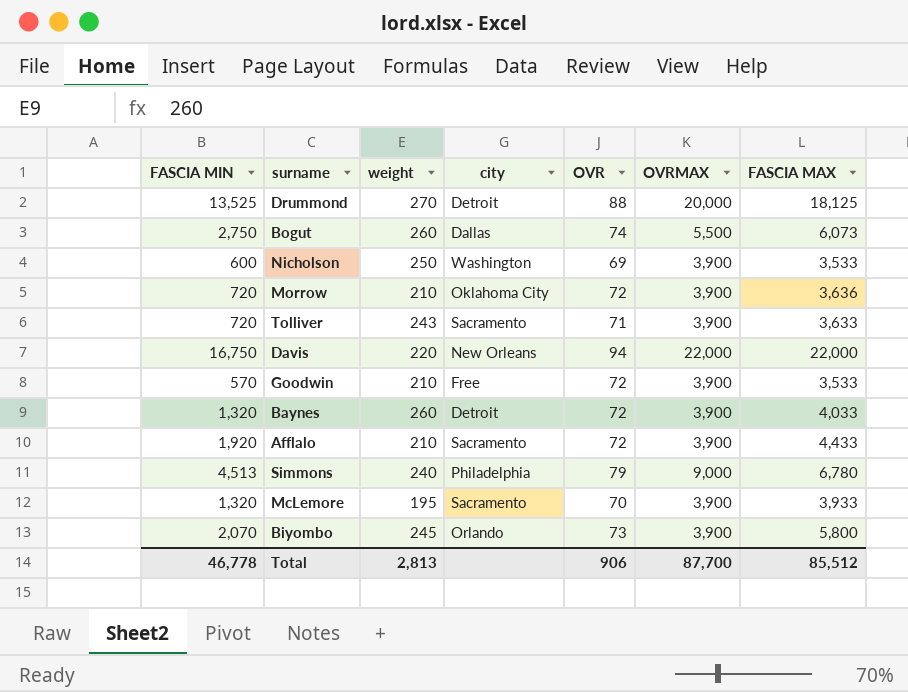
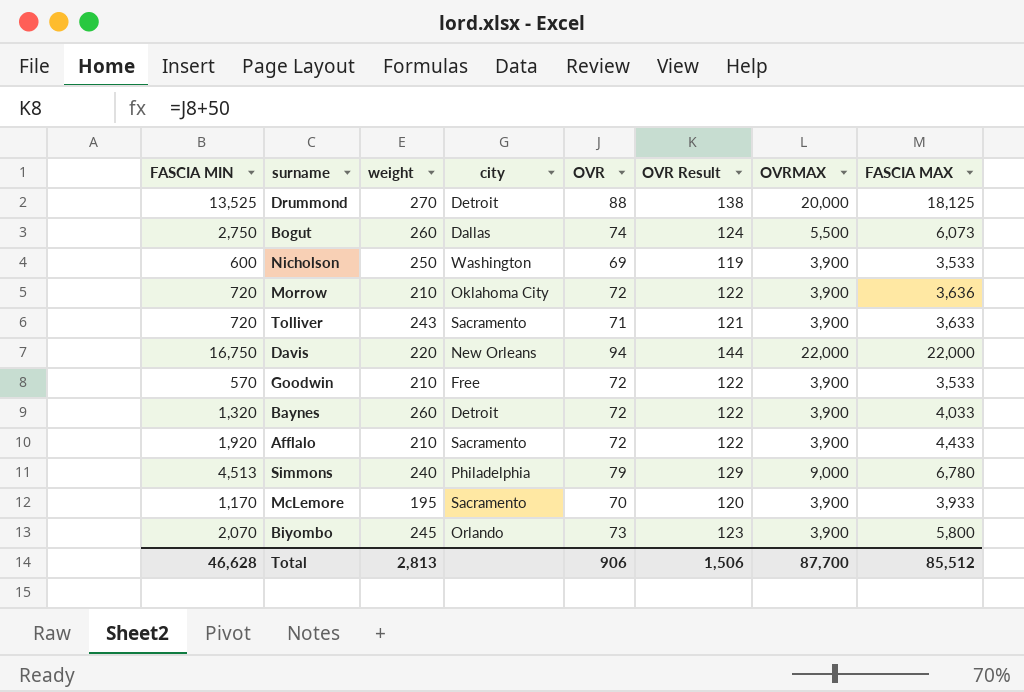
column OVR Result | formula: none -> [OVR] + 50
McLemore | FASCIA MIN: 1,320 -> 1,170
Total | FASCIA MIN: 46,778 -> 46,628

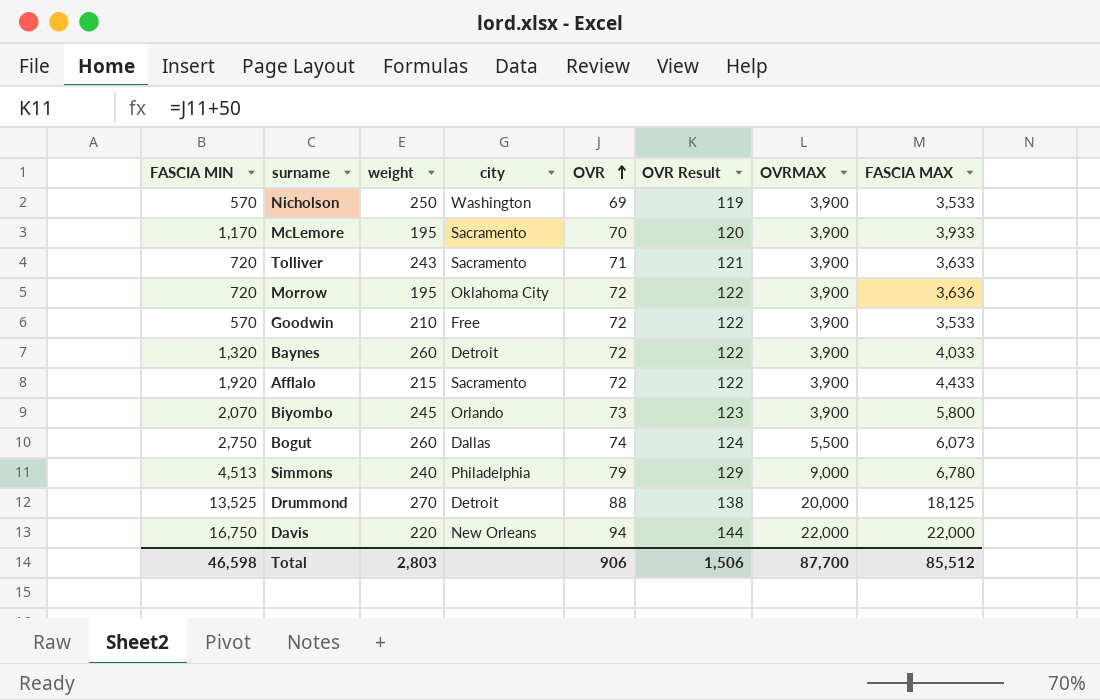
row order: none -> OVR ascending
Nicholson | FASCIA MIN: 600 -> 570
Morrow | weight: 210 -> 195
Afflalo | weight: 210 -> 215
Total | FASCIA MIN: 46,628 -> 46,598
Total | weight: 2,813 -> 2,803

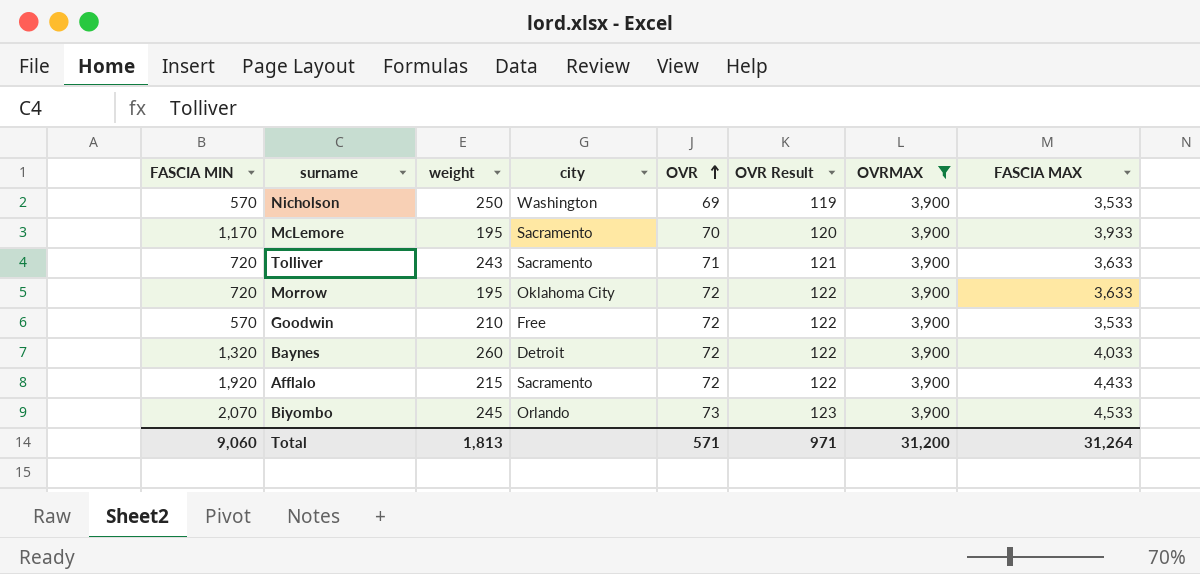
filter: none -> OVRMAX = 3,900
Morrow | FASCIA MAX: 3,636 -> 3,633
Biyombo | FASCIA MAX: 5,800 -> 4,533
Total | FASCIA MIN: 46,598 -> 9,060
Total | weight: 2,803 -> 1,813
Total | OVR: 906 -> 571
Total | OVR Result: 1,506 -> 971
Total | OVRMAX: 87,700 -> 31,200
Total | FASCIA MAX: 85,512 -> 31,264

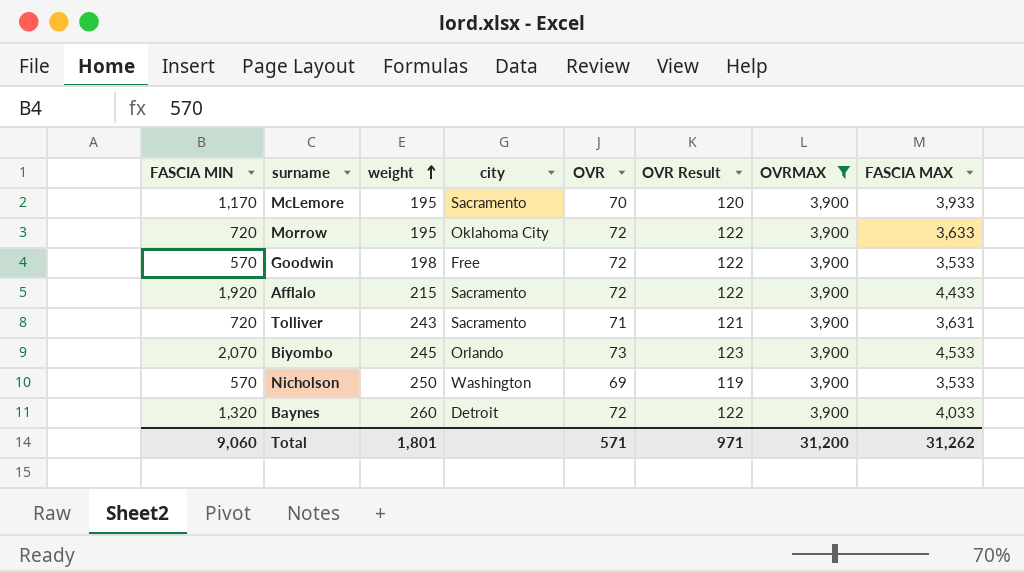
row order: OVR ascending -> weight ascending
Goodwin | weight: 210 -> 198
Tolliver | FASCIA MAX: 3,633 -> 3,631
Total | weight: 1,813 -> 1,801
Total | FASCIA MAX: 31,264 -> 31,262

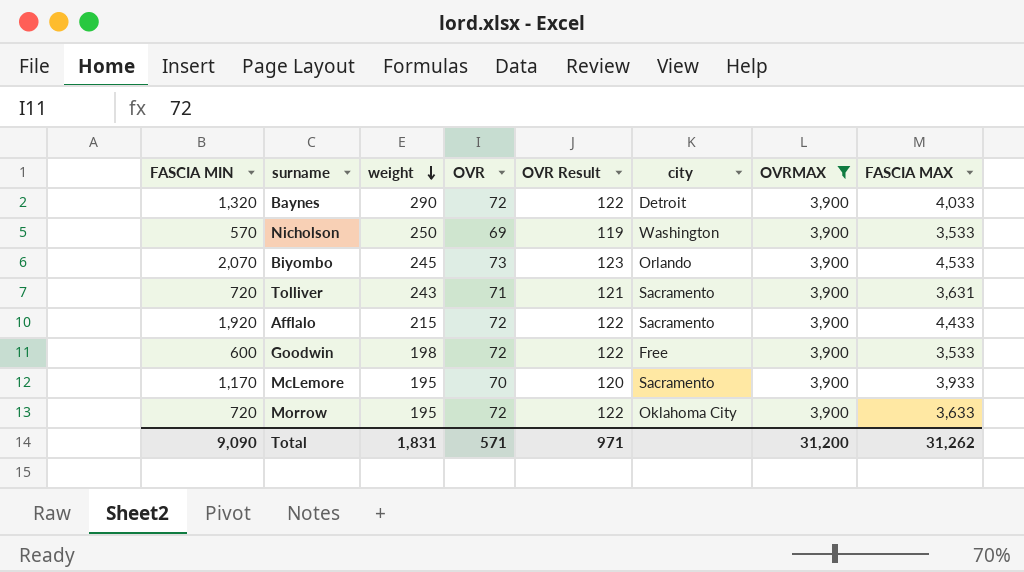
row order: weight ascending -> weight descending
column city | position: 4 -> 6
Baynes | weight: 260 -> 290
Goodwin | FASCIA MIN: 570 -> 600
Total | FASCIA MIN: 9,060 -> 9,090
Total | weight: 1,801 -> 1,831

